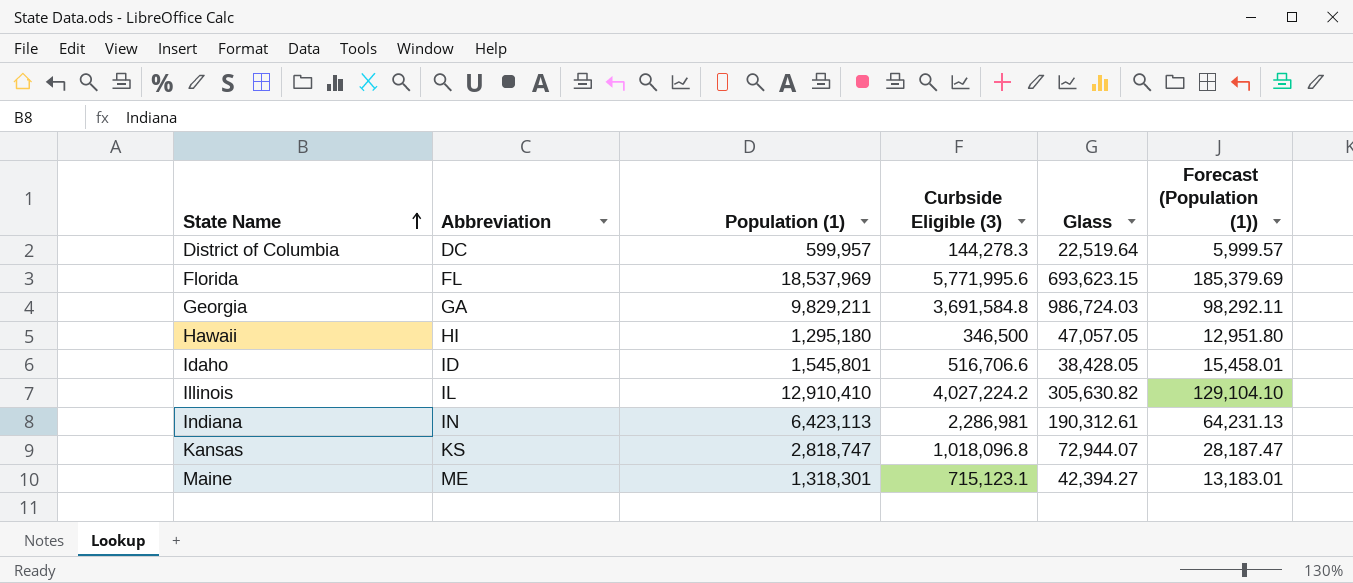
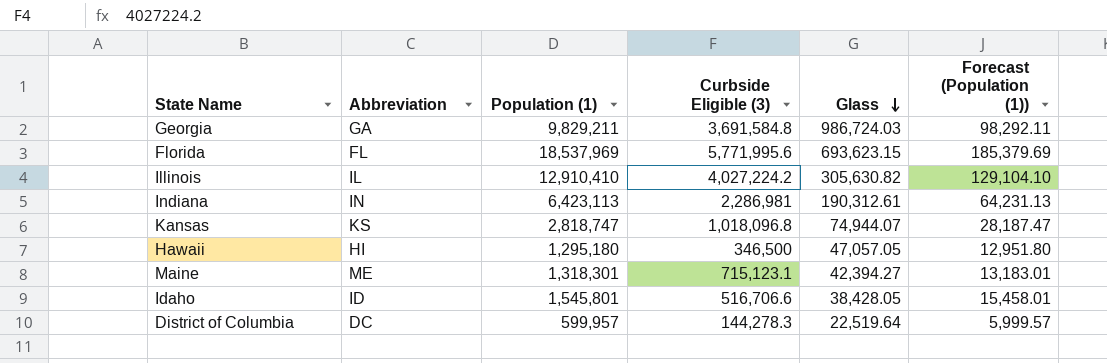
row order: State Name ascending -> Glass descending
Kansas | Glass: 72,944.07 -> 74,944.07

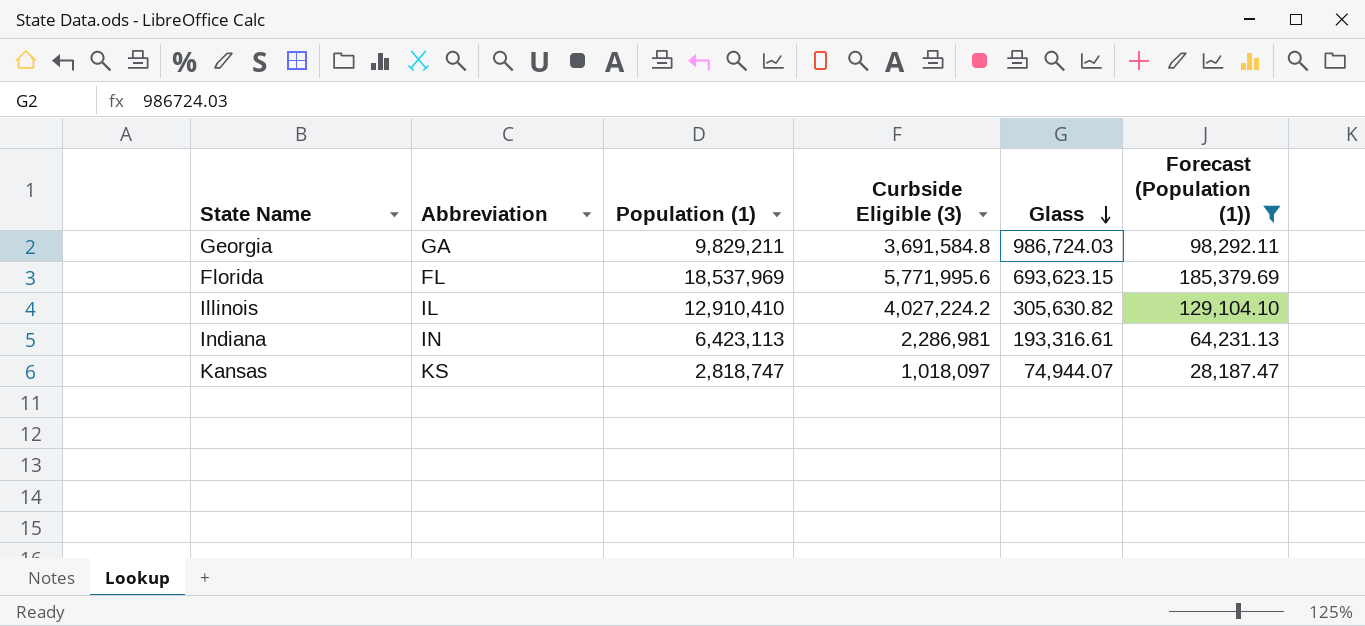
filter: none -> Forecast (Population (1)) >= 28,187.47
Indiana | Glass: 190,312.61 -> 193,316.61
Kansas | Curbside Eligible (3): 1,018,096.8 -> 1,018,097

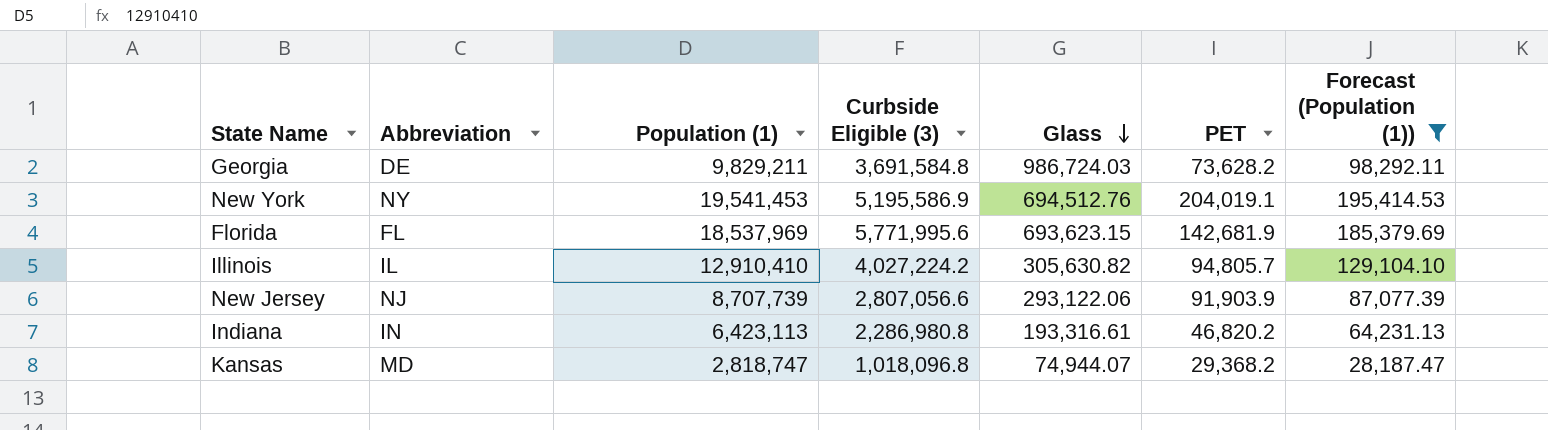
column PET | position: none -> 6
Georgia | Abbreviation: GA -> DE
row New York: none -> NY | 19,541,453 | 5,195,586.9 | 694,512.76 | 204,019.1 | 195,414.53
row New Jersey: none -> NJ | 8,707,739 | 2,807,056.6 | 293,122.06 | 91,903.9 | 87,077.39
Indiana | Curbside Eligible (3): 2,286,981 -> 2,286,980.8
Kansas | Abbreviation: KS -> MD
Kansas | Curbside Eligible (3): 1,018,097 -> 1,018,096.8

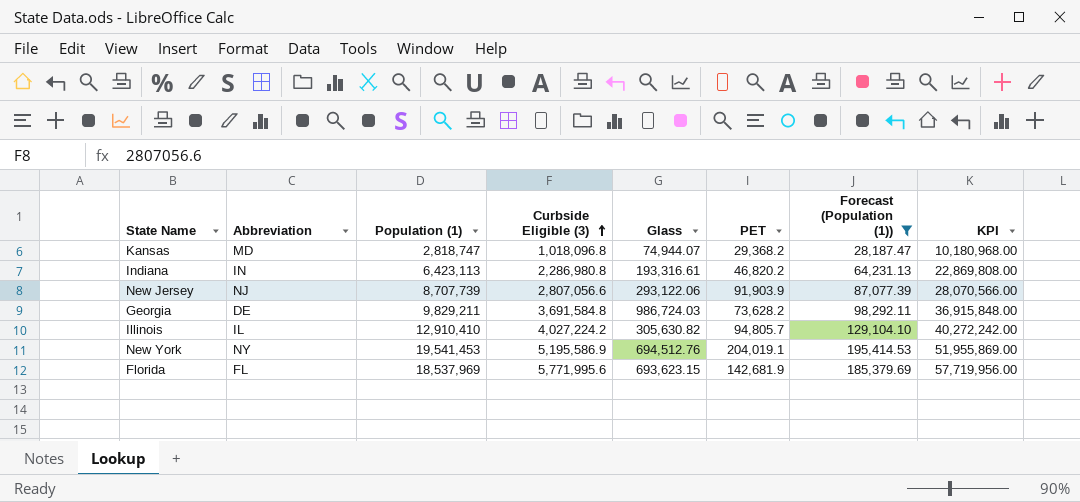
row order: Glass descending -> Curbside Eligible (3) ascending
column KPI | formula: none -> [Curbside Eligible (3)] * 10

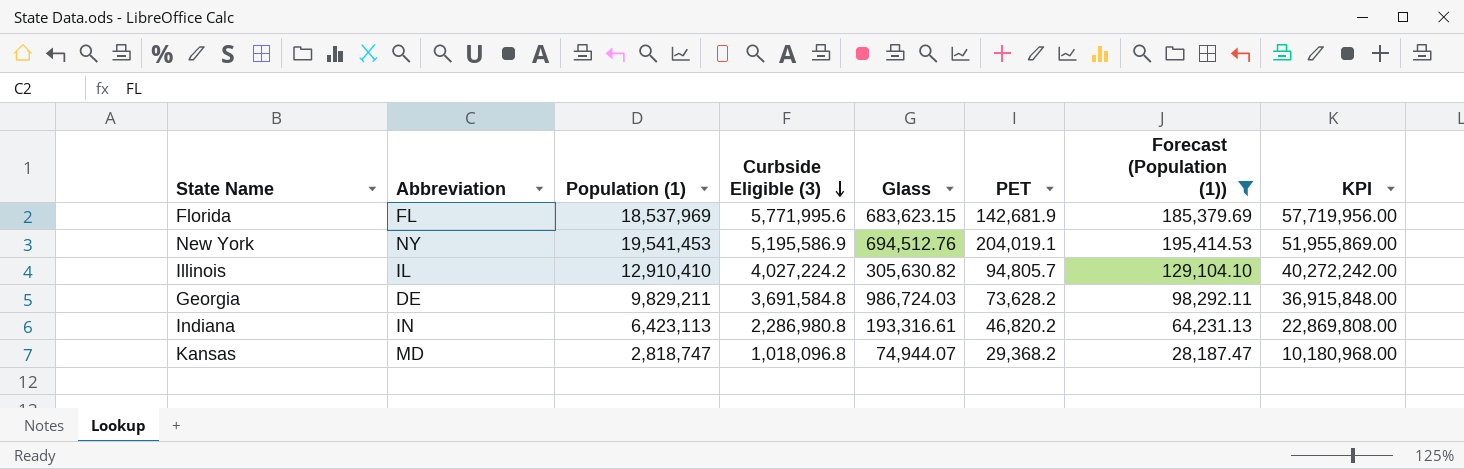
row order: Curbside Eligible (3) ascending -> Curbside Eligible (3) descending
row New Jersey: NJ | 8,707,739 | 2,807,056.6 | 293,122.06 | 91,903.9 | 87,077.39 | 28,070,566.00 -> none
Florida | Glass: 693,623.15 -> 683,623.15

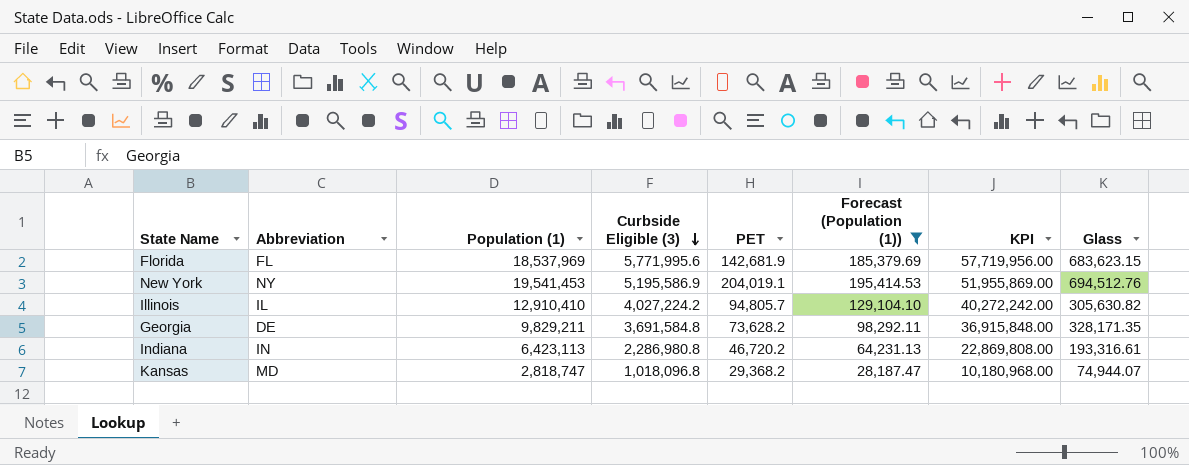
column Glass | position: 5 -> 8
Georgia | Glass: 986,724.03 -> 328,171.35
Indiana | PET: 46,820.2 -> 46,720.2

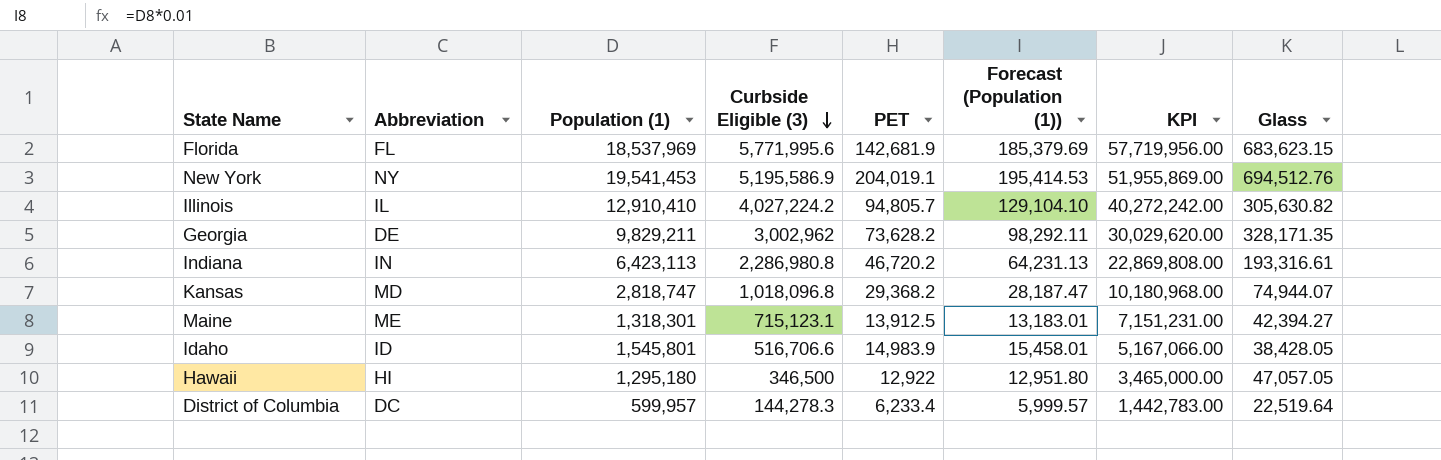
filter: Forecast (Population (1)) >= 28,187.47 -> none
Georgia | Curbside Eligible (3): 3,691,584.8 -> 3,002,962
Georgia | KPI: 36,915,848.00 -> 30,029,620.00

